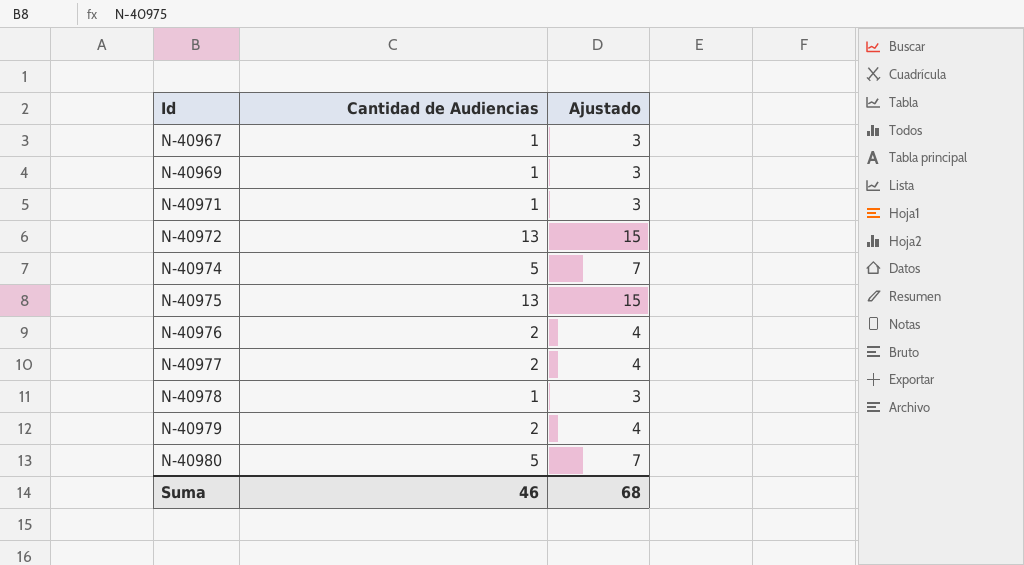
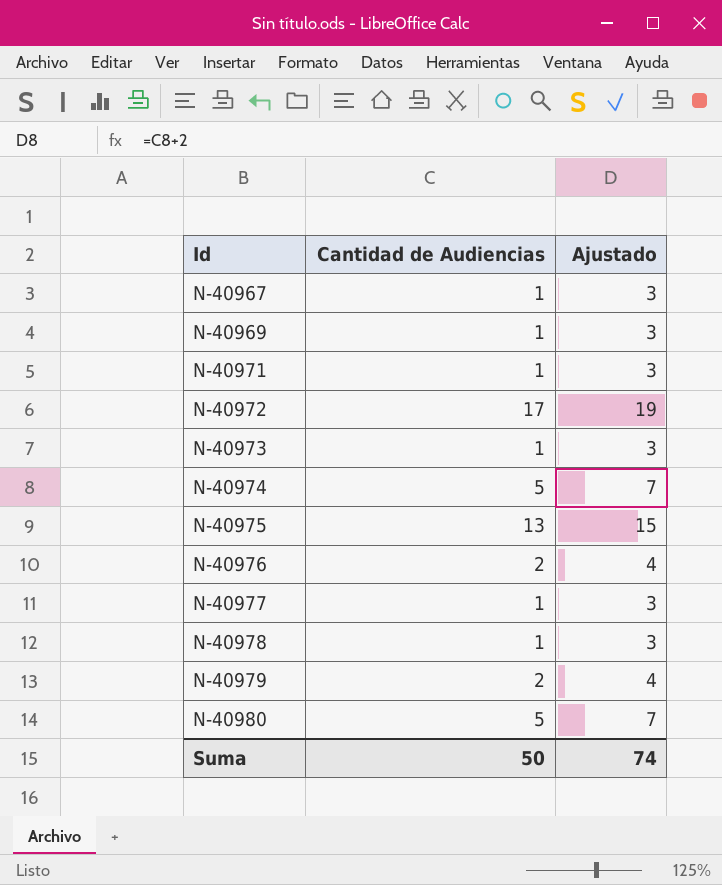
N-40972 | Cantidad de Audiencias: 13 -> 17
N-40972 | Ajustado: 15 -> 19
row N-40973: none -> 1 | 3
N-40977 | Cantidad de Audiencias: 2 -> 1
N-40977 | Ajustado: 4 -> 3
Suma | Cantidad de Audiencias: 46 -> 50
Suma | Ajustado: 68 -> 74

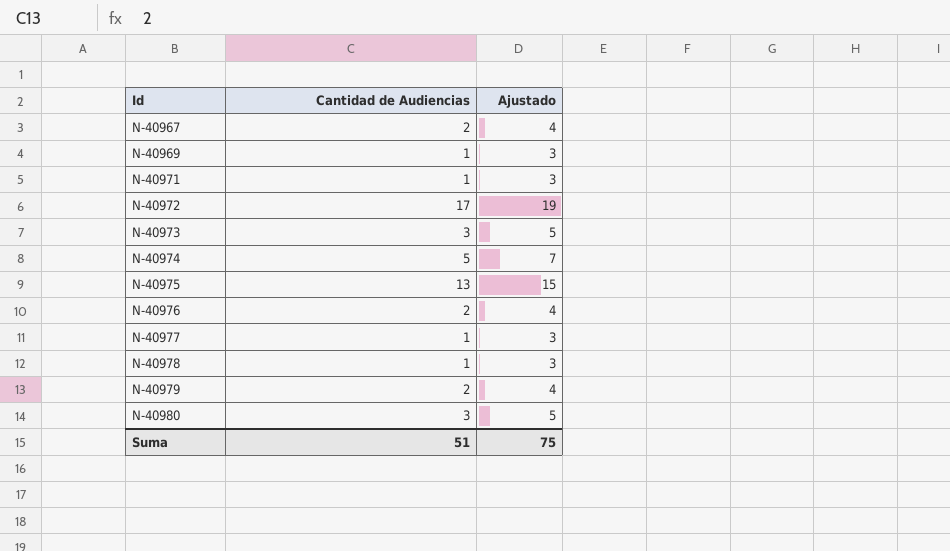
N-40967 | Cantidad de Audiencias: 1 -> 2
N-40967 | Ajustado: 3 -> 4
N-40973 | Cantidad de Audiencias: 1 -> 3
N-40973 | Ajustado: 3 -> 5
N-40980 | Cantidad de Audiencias: 5 -> 3
N-40980 | Ajustado: 7 -> 5
Suma | Cantidad de Audiencias: 50 -> 51
Suma | Ajustado: 74 -> 75

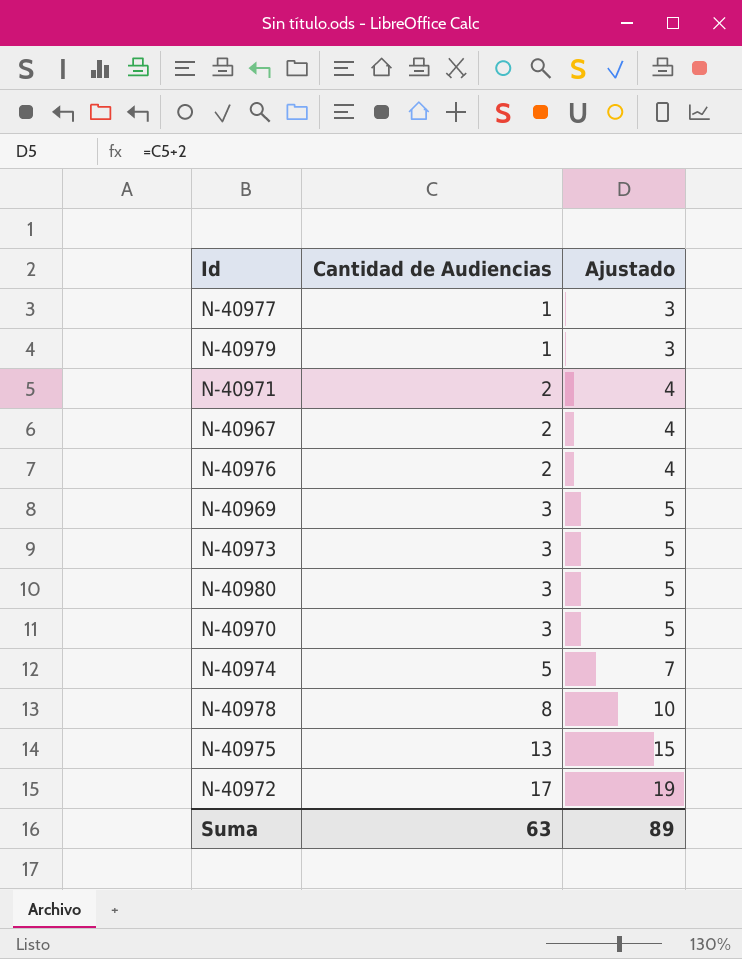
row order: Id ascending -> Cantidad de Audiencias ascending
N-40979 | Cantidad de Audiencias: 2 -> 1
N-40979 | Ajustado: 4 -> 3
N-40971 | Cantidad de Audiencias: 1 -> 2
N-40971 | Ajustado: 3 -> 4
N-40969 | Cantidad de Audiencias: 1 -> 3
N-40969 | Ajustado: 3 -> 5
row N-40970: none -> 3 | 5
N-40978 | Cantidad de Audiencias: 1 -> 8
N-40978 | Ajustado: 3 -> 10
Suma | Cantidad de Audiencias: 51 -> 63
Suma | Ajustado: 75 -> 89

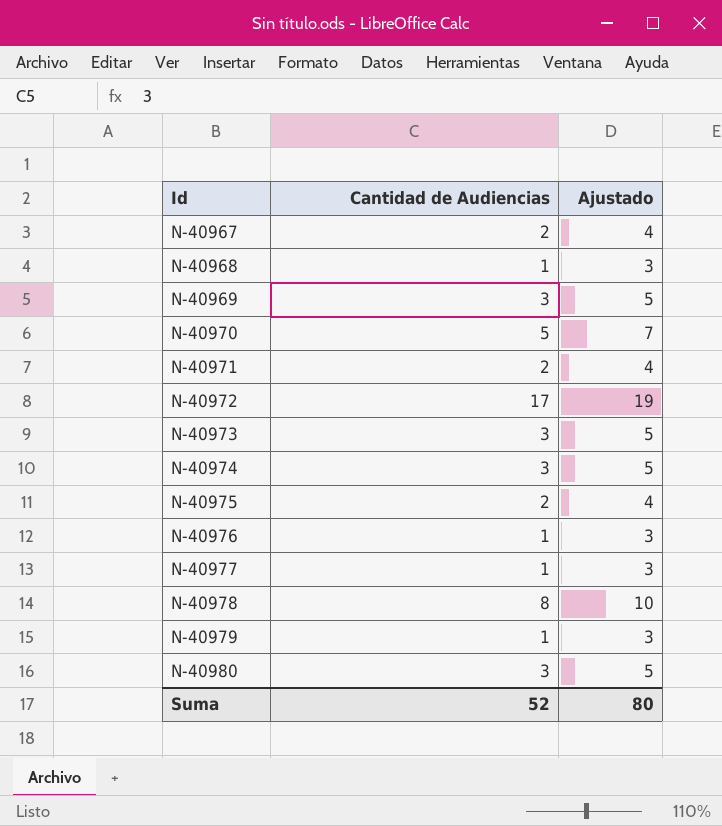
row order: Cantidad de Audiencias ascending -> Id ascending
row N-40968: none -> 1 | 3
N-40970 | Cantidad de Audiencias: 3 -> 5
N-40970 | Ajustado: 5 -> 7
N-40974 | Cantidad de Audiencias: 5 -> 3
N-40974 | Ajustado: 7 -> 5
N-40975 | Cantidad de Audiencias: 13 -> 2
N-40975 | Ajustado: 15 -> 4
N-40976 | Cantidad de Audiencias: 2 -> 1
N-40976 | Ajustado: 4 -> 3
Suma | Cantidad de Audiencias: 63 -> 52
Suma | Ajustado: 89 -> 80

